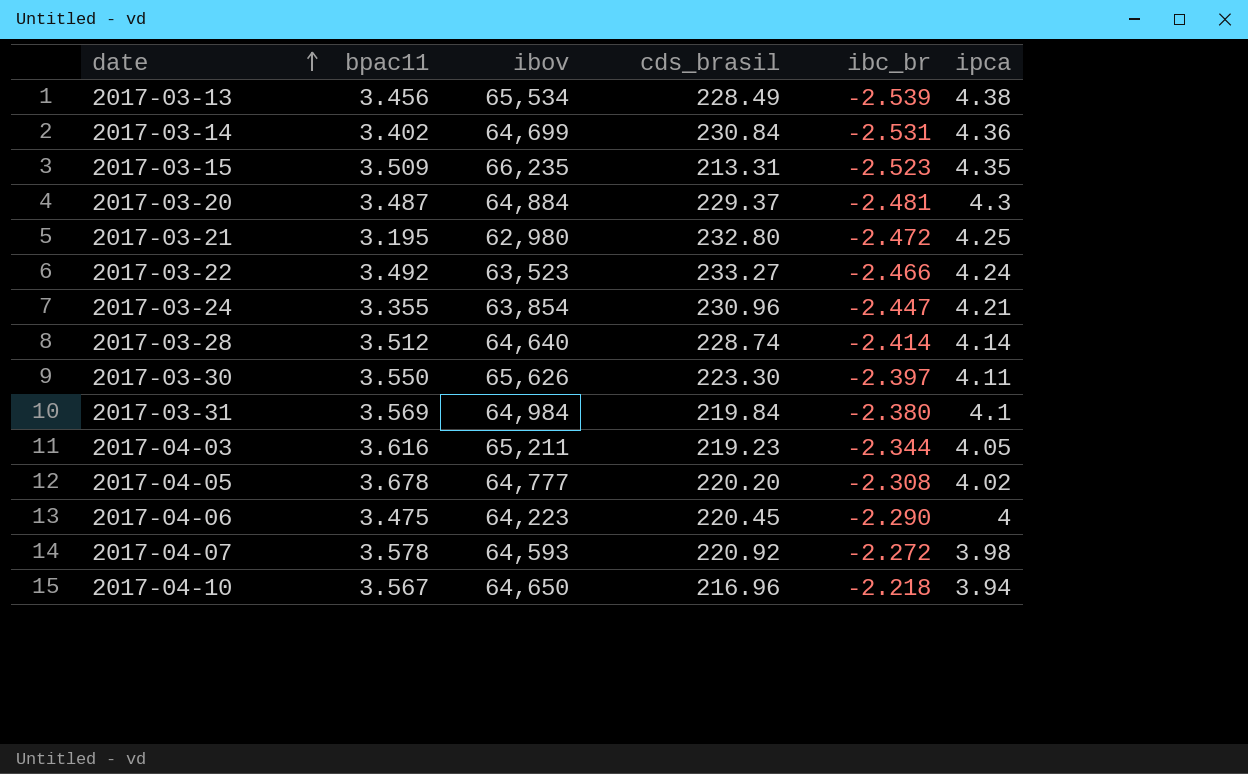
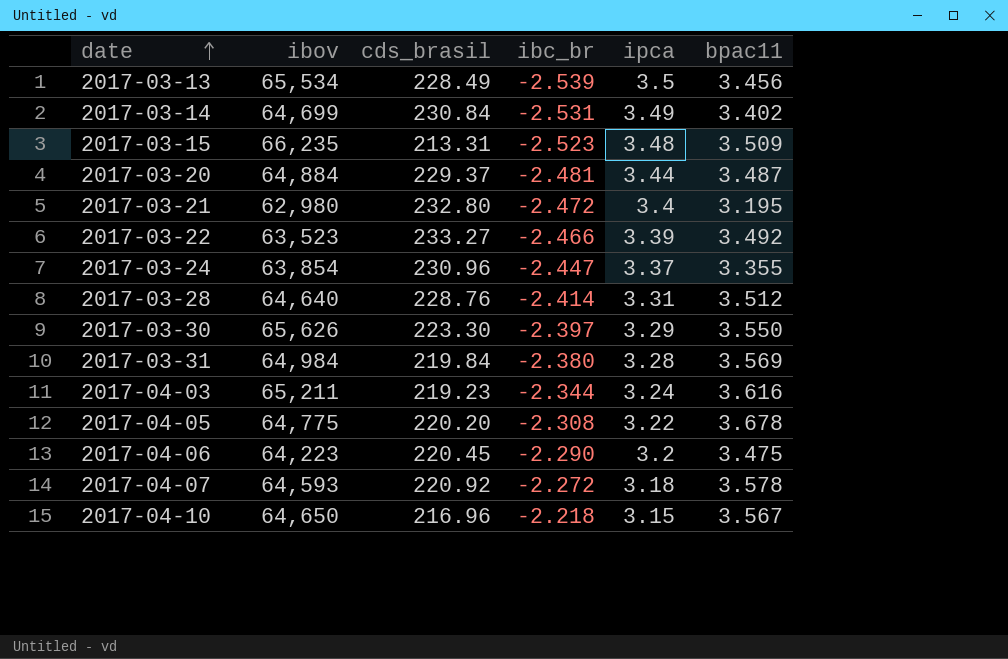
column bpac11 | position: 2 -> 6
2017-03-13 | ipca: 4.38 -> 3.5
2017-03-14 | ipca: 4.36 -> 3.49
2017-03-15 | ipca: 4.35 -> 3.48
2017-03-20 | ipca: 4.3 -> 3.44
2017-03-21 | ipca: 4.25 -> 3.4
2017-03-22 | ipca: 4.24 -> 3.39
2017-03-24 | ipca: 4.21 -> 3.37
2017-03-28 | cds_brasil: 228.74 -> 228.76
2017-03-28 | ipca: 4.14 -> 3.31
2017-03-30 | ipca: 4.11 -> 3.29
2017-03-31 | ipca: 4.1 -> 3.28
2017-04-03 | ipca: 4.05 -> 3.24
2017-04-05 | ibov: 64,777 -> 64,775
2017-04-05 | ipca: 4.02 -> 3.22
2017-04-06 | ipca: 4 -> 3.2
2017-04-07 | ipca: 3.98 -> 3.18
2017-04-10 | ipca: 3.94 -> 3.15

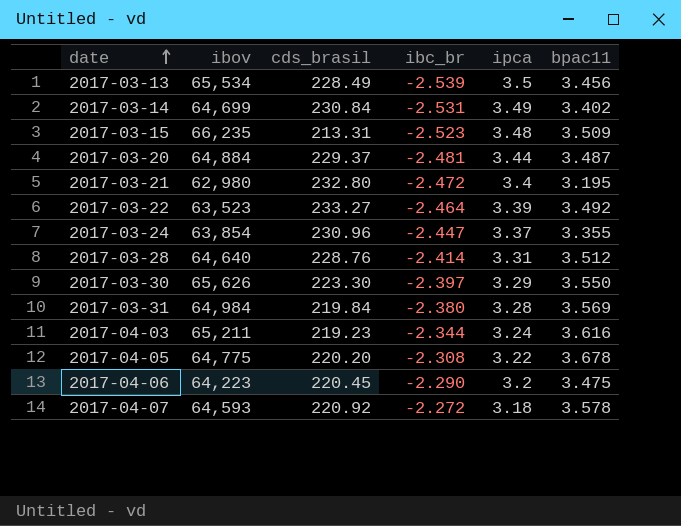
row 2017-04-10: 64,650 | 216.96 | -2.218 | 3.15 | 3.567 -> none
2017-03-22 | ibc_br: -2.466 -> -2.464

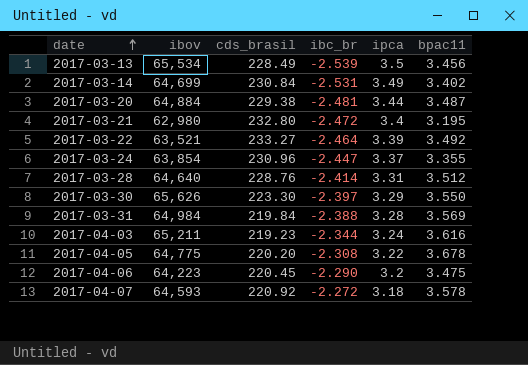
row 2017-03-15: 66,235 | 213.31 | -2.523 | 3.48 | 3.509 -> none
2017-03-20 | cds_brasil: 229.37 -> 229.38
2017-03-22 | ibov: 63,523 -> 63,521
2017-03-31 | ibc_br: -2.380 -> -2.388

